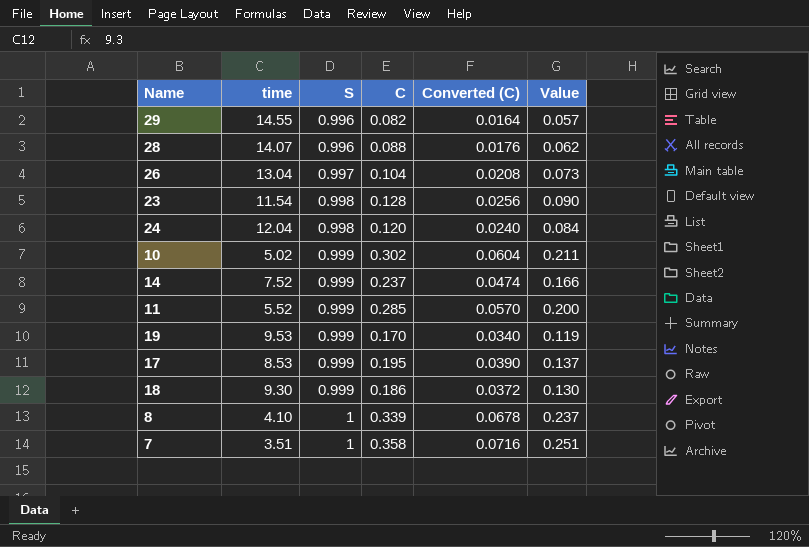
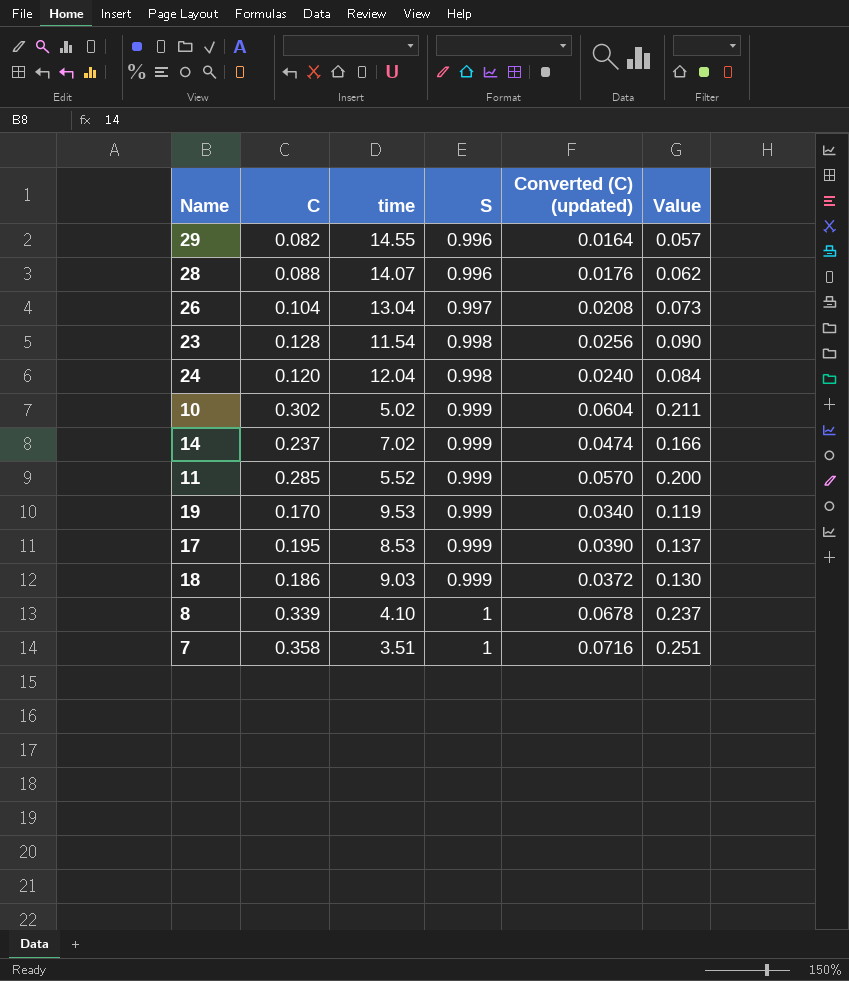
column C | position: 4 -> 2
column name: Converted (C) -> Converted (C) (updated)
14 | time: 7.52 -> 7.02
18 | time: 9.30 -> 9.03

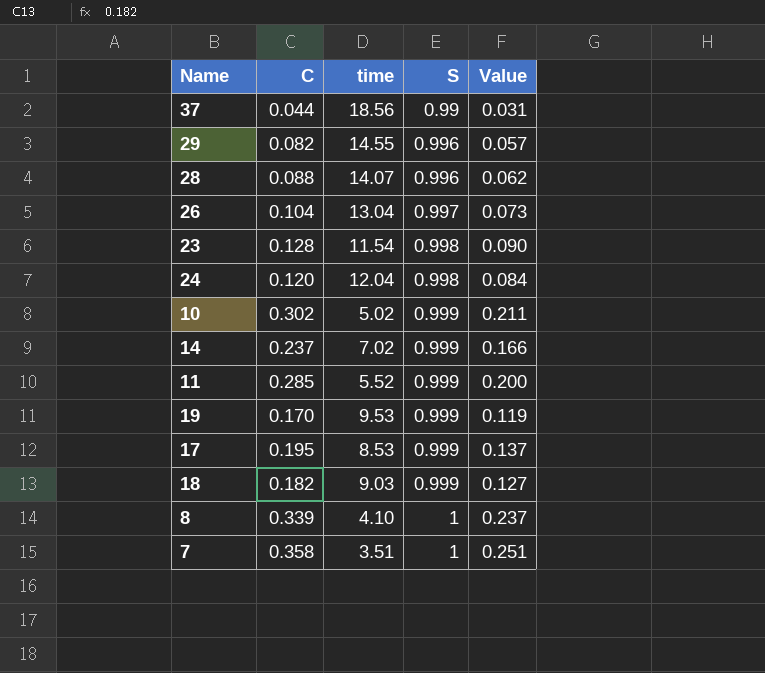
column Converted (C) (updated) | formula: [C] * 0.2 -> none
row 37: none -> 0.044 | 18.56 | 0.99 | 0.031
18 | C: 0.186 -> 0.182
18 | Value: 0.130 -> 0.127

